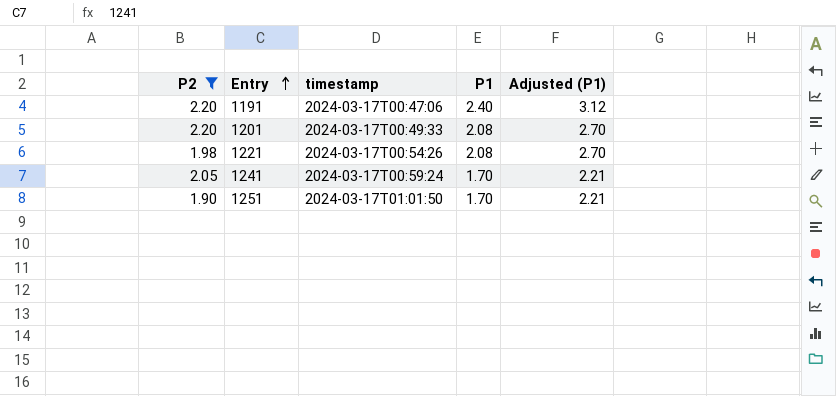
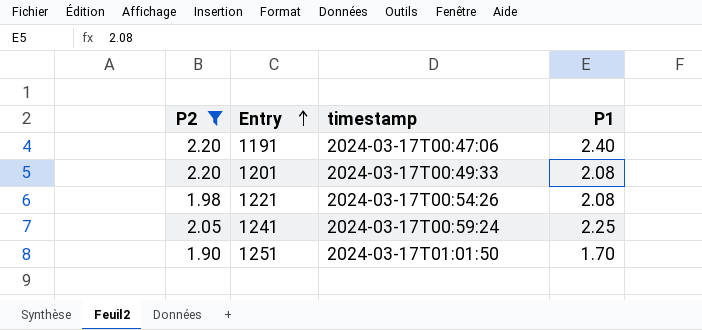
column Adjusted (P1) | formula: [P1] * 1.3 -> none
1241 | P1: 1.70 -> 2.25

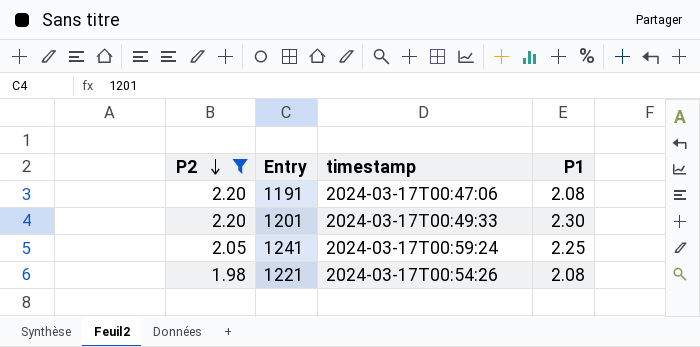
row order: Entry ascending -> P2 descending
row 1251: 1.90 | 2024-03-17T01:01:50 | 1.70 -> none
1191 | P1: 2.40 -> 2.08
1201 | P1: 2.08 -> 2.30

